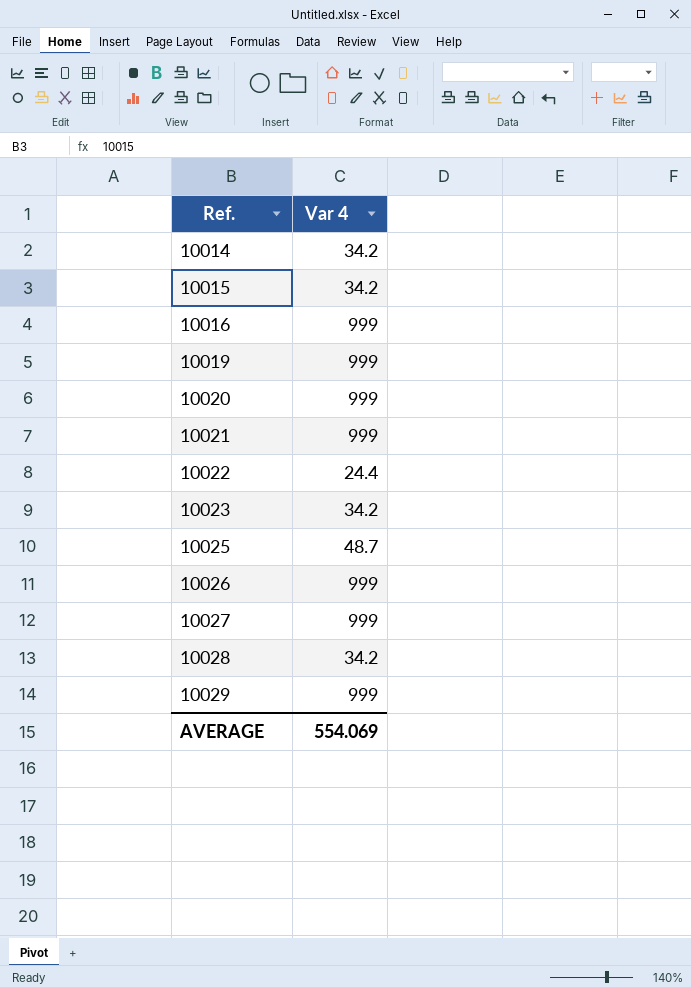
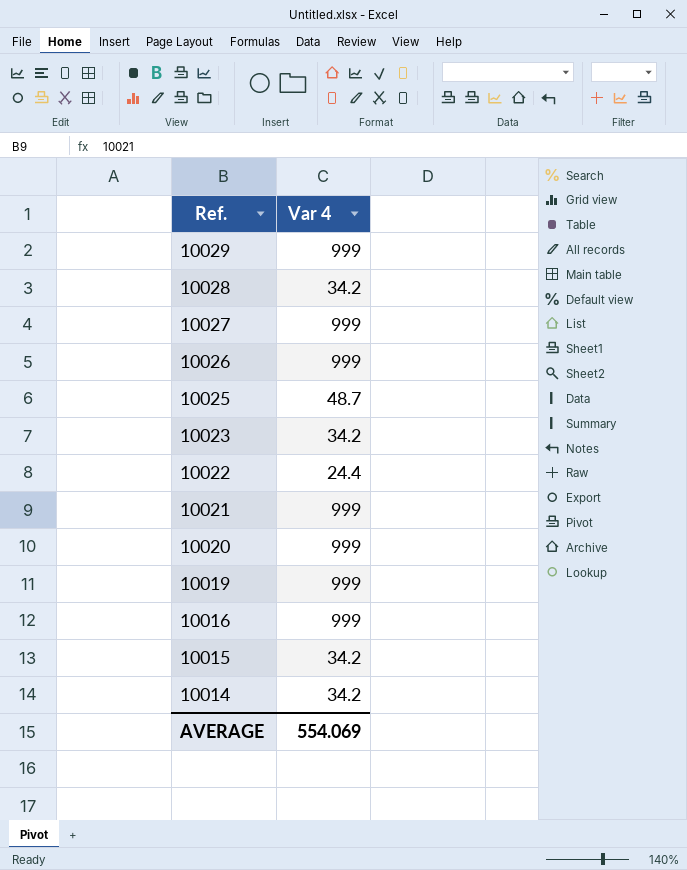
row order: Ref. ascending -> Ref. descending

